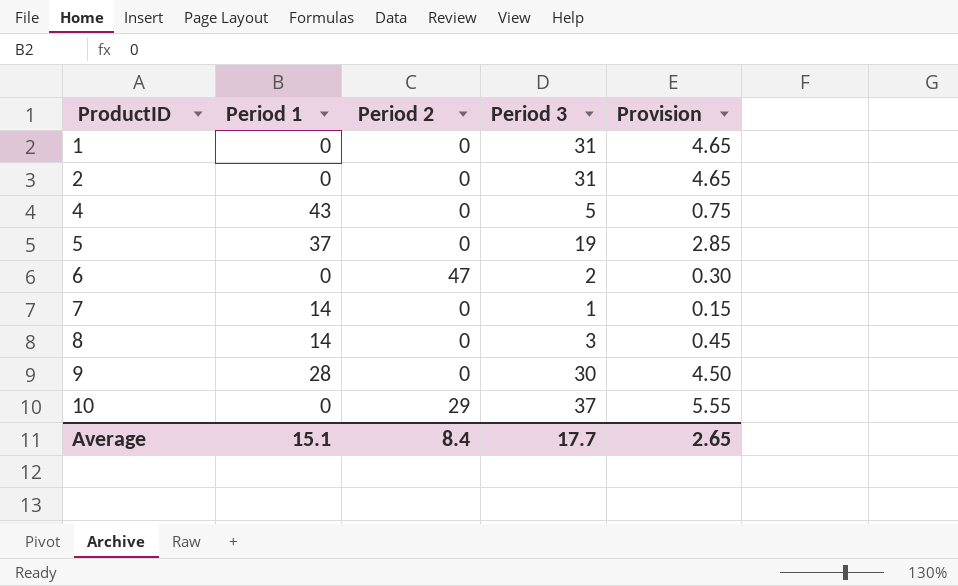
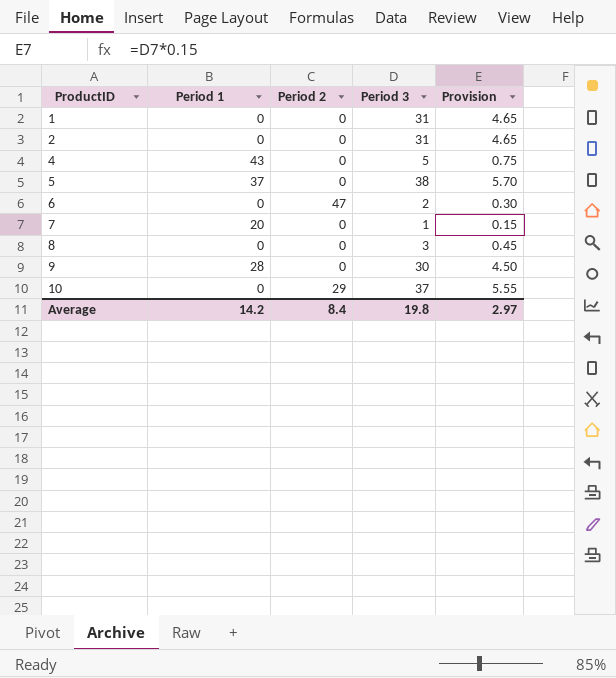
5 | Period 3: 19 -> 38
5 | Provision: 2.85 -> 5.70
7 | Period 1: 14 -> 20
8 | Period 1: 14 -> 0
Average | Period 1: 15.1 -> 14.2
Average | Period 3: 17.7 -> 19.8
Average | Provision: 2.65 -> 2.97

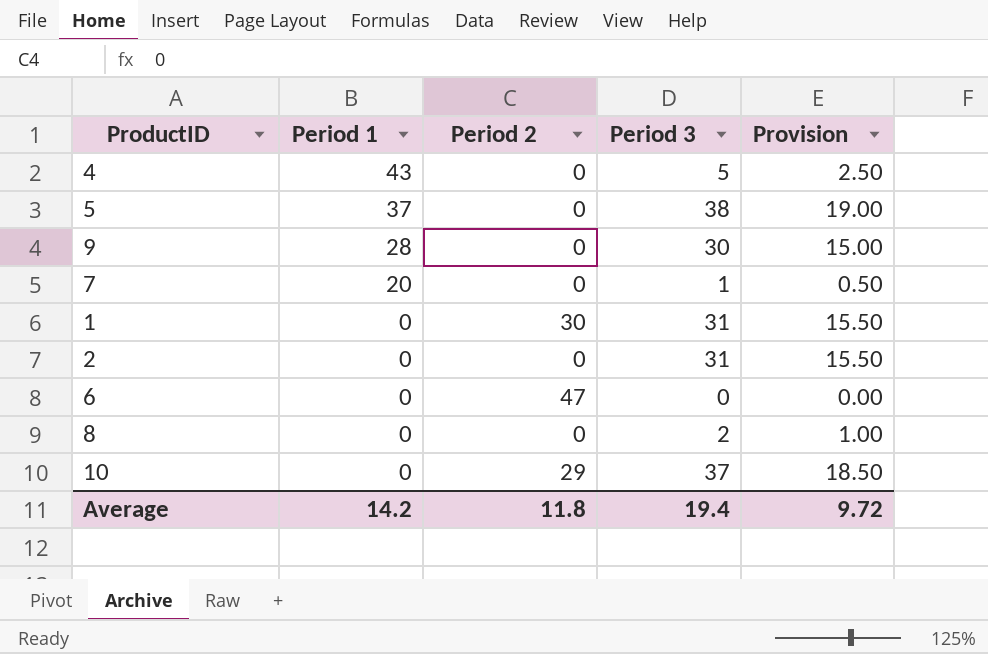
row order: ProductID ascending -> Period 1 descending
column Provision | formula: [Period 3] * 0.15 -> [Period 3] * 0.5
1 | Period 2: 0 -> 30
6 | Period 3: 2 -> 0
8 | Period 3: 3 -> 2
Average | Period 2: 8.4 -> 11.8
Average | Period 3: 19.8 -> 19.4
Average | Provision: 2.97 -> 9.72

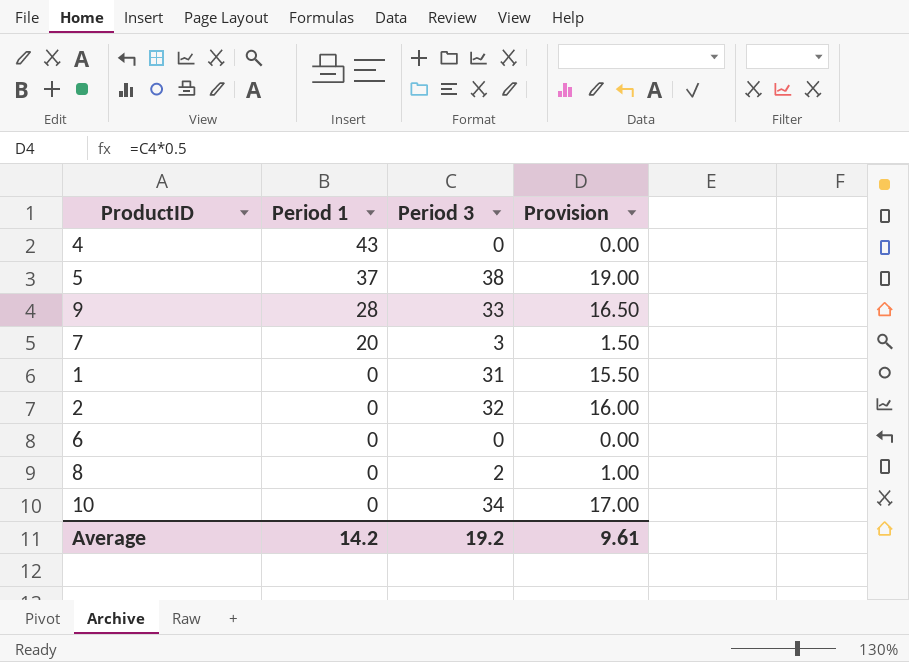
column Period 2 | position: 3 -> none
4 | Period 3: 5 -> 0
4 | Provision: 2.50 -> 0.00
9 | Period 3: 30 -> 33
9 | Provision: 15.00 -> 16.50
7 | Period 3: 1 -> 3
7 | Provision: 0.50 -> 1.50
2 | Period 3: 31 -> 32
2 | Provision: 15.50 -> 16.00
10 | Period 3: 37 -> 34
10 | Provision: 18.50 -> 17.00
Average | Period 3: 19.4 -> 19.2
Average | Provision: 9.72 -> 9.61

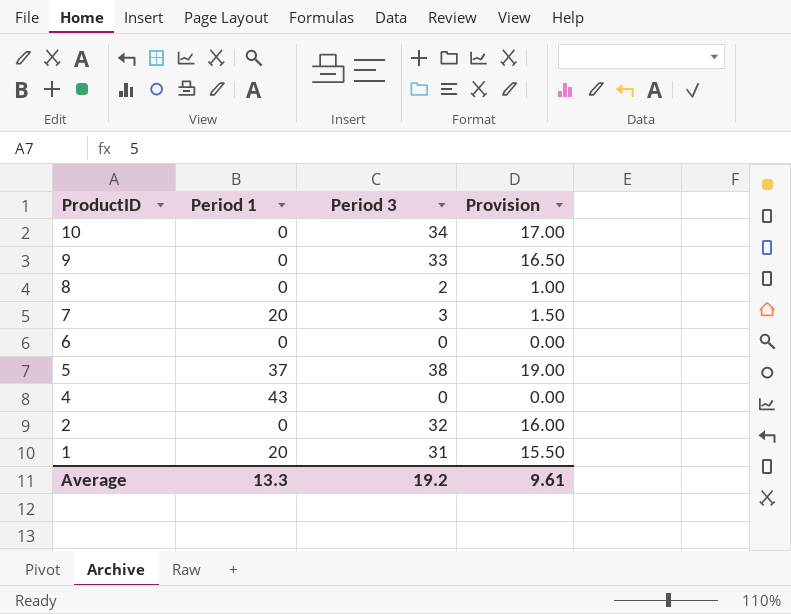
row order: Period 1 descending -> ProductID descending
9 | Period 1: 28 -> 0
1 | Period 1: 0 -> 20
Average | Period 1: 14.2 -> 13.3

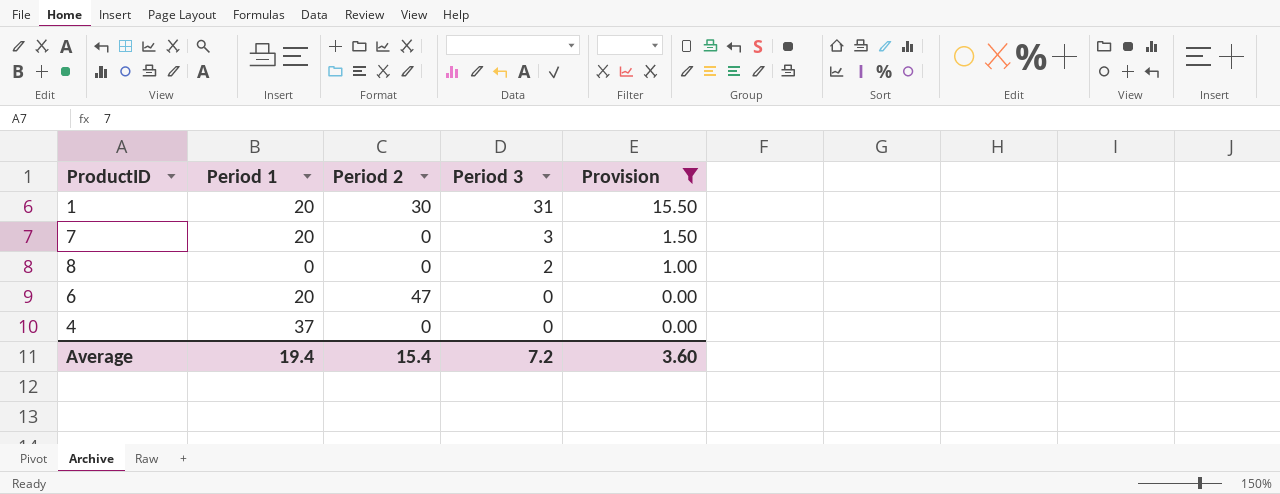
filter: none -> Provision <= 15.50
row order: ProductID descending -> Period 3 descending
column Period 2 | position: none -> 3
6 | Period 1: 0 -> 20
4 | Period 1: 43 -> 37
Average | Period 1: 13.3 -> 19.4
Average | Period 3: 19.2 -> 7.2
Average | Provision: 9.61 -> 3.60

